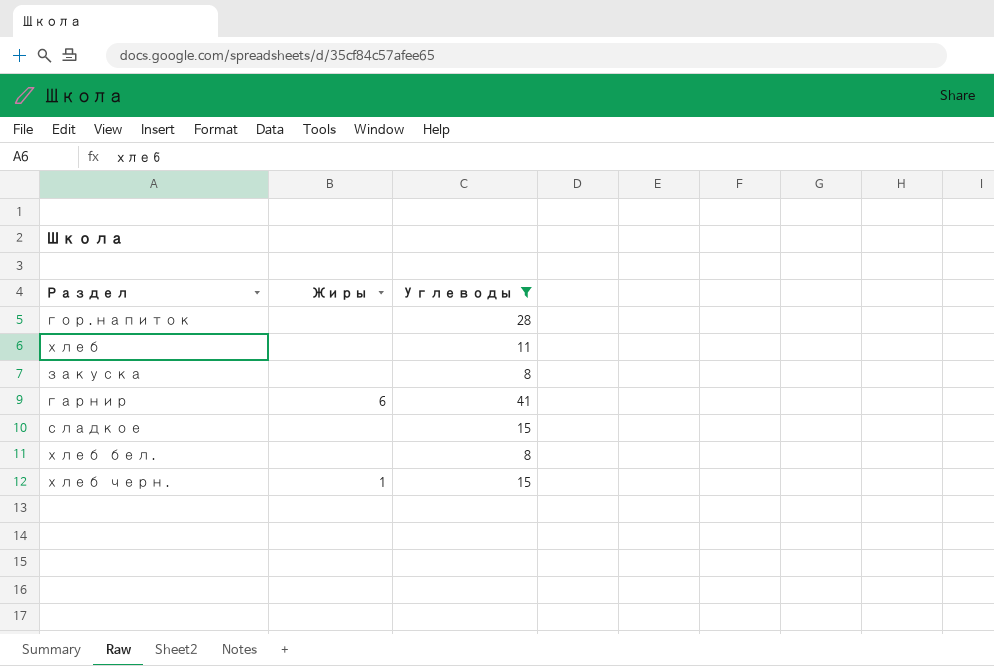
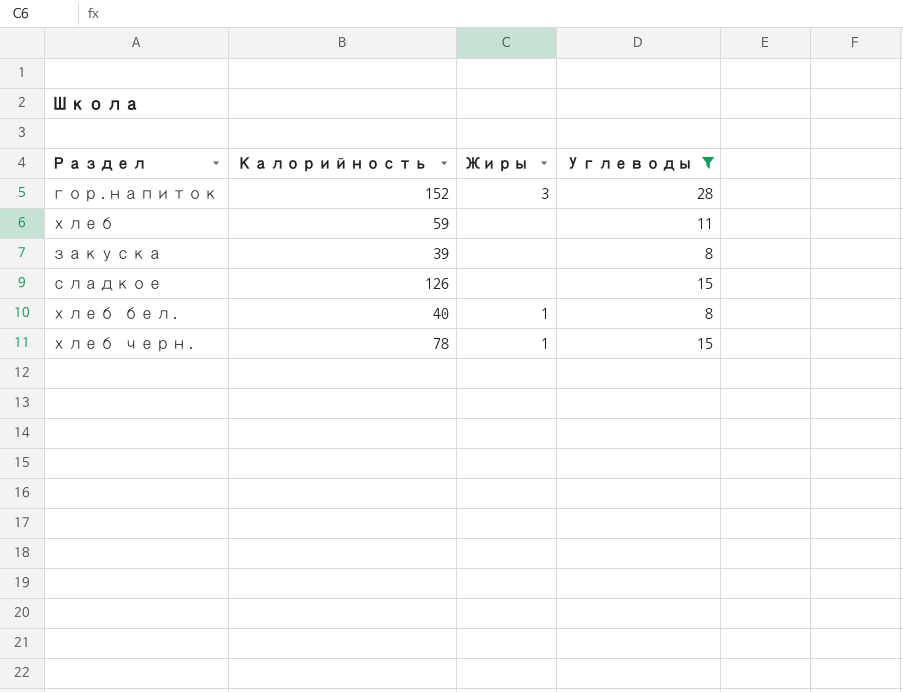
column Калорийность | position: none -> 2
row гарнир: 6 | 41 -> none
гор.напиток | Жиры: none -> 3
хлеб бел. | Жиры: none -> 1

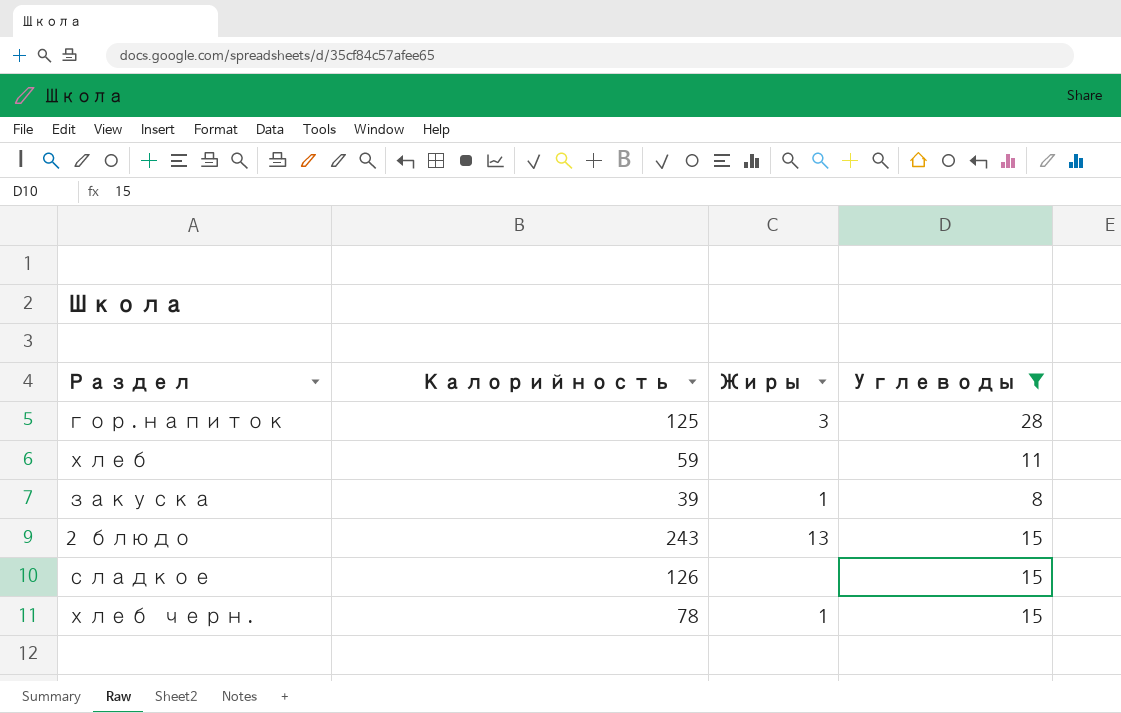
row хлеб бел.: 40 | 1 | 8 -> none
гор.напиток | Калорийность: 152 -> 125
закуска | Жиры: none -> 1
row 2 блюдо: none -> 243 | 13 | 15

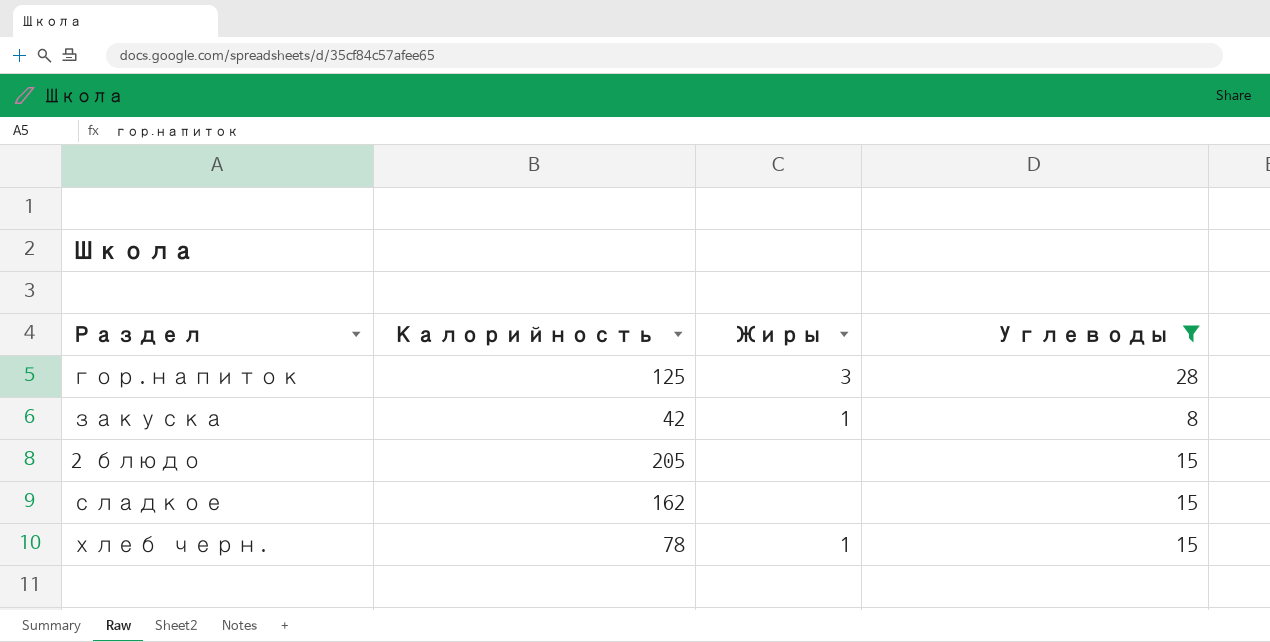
row хлеб: 59 | none | 11 -> none
закуска | Калорийность: 39 -> 42
2 блюдо | Калорийность: 243 -> 205
2 блюдо | Жиры: 13 -> none
сладкое | Калорийность: 126 -> 162

